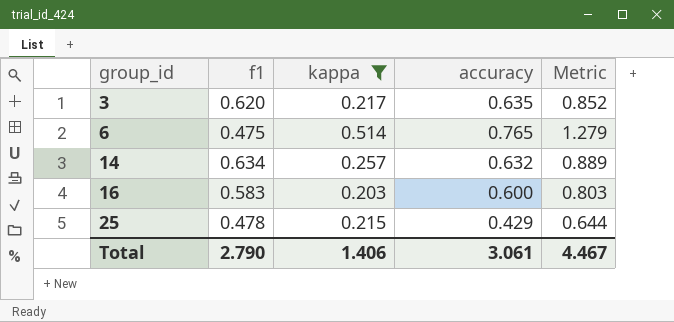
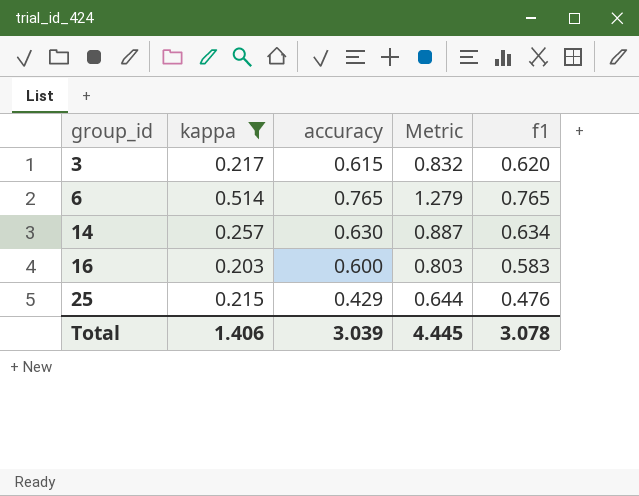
column f1 | position: 2 -> 5
3 | accuracy: 0.635 -> 0.615
3 | Metric: 0.852 -> 0.832
6 | f1: 0.475 -> 0.765
14 | accuracy: 0.632 -> 0.630
14 | Metric: 0.889 -> 0.887
25 | f1: 0.478 -> 0.476
Total | accuracy: 3.061 -> 3.039
Total | Metric: 4.467 -> 4.445
Total | f1: 2.790 -> 3.078

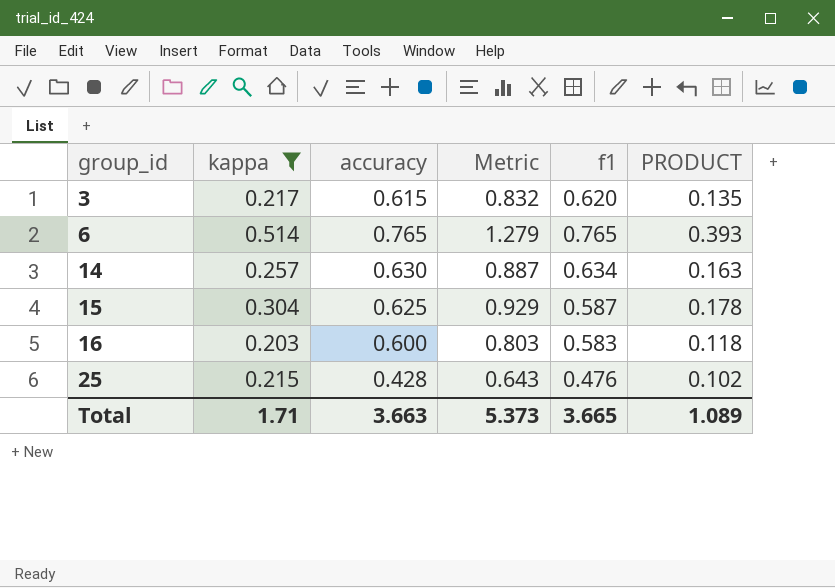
column PRODUCT | formula: none -> [kappa] * [f1]
row 15: none -> 0.304 | 0.625 | 0.929 | 0.587 | 0.178
25 | accuracy: 0.429 -> 0.428
25 | Metric: 0.644 -> 0.643
Total | kappa: 1.406 -> 1.71
Total | accuracy: 3.039 -> 3.663
Total | Metric: 4.445 -> 5.373
Total | f1: 3.078 -> 3.665

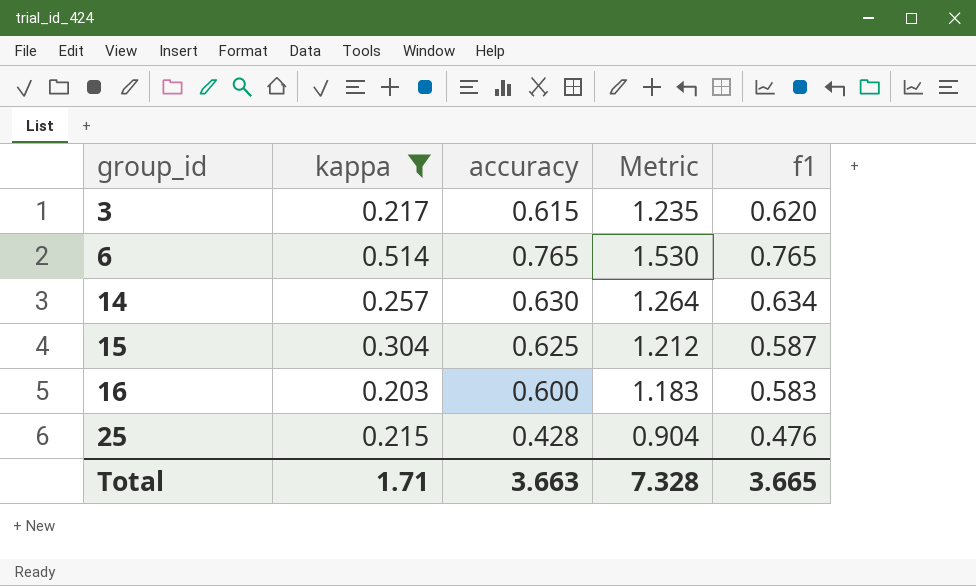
column PRODUCT | formula: [kappa] * [f1] -> none
column Metric | formula: [kappa] + [accuracy] -> [accuracy] + [f1]
Total | Metric: 5.373 -> 7.328

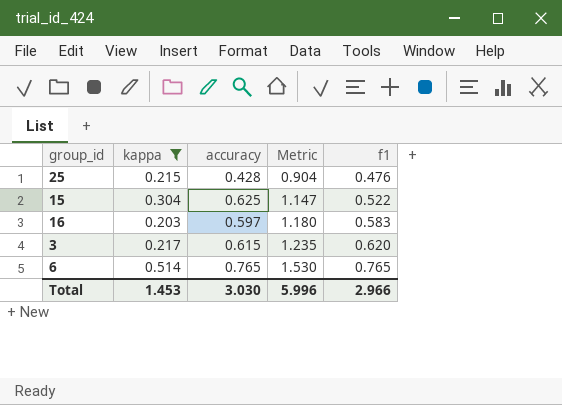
row order: group_id ascending -> Metric ascending
row 14: 0.257 | 0.630 | 1.264 | 0.634 -> none
15 | Metric: 1.212 -> 1.147
15 | f1: 0.587 -> 0.522
16 | accuracy: 0.600 -> 0.597
16 | Metric: 1.183 -> 1.180
Total | kappa: 1.71 -> 1.453
Total | accuracy: 3.663 -> 3.030
Total | Metric: 7.328 -> 5.996
Total | f1: 3.665 -> 2.966

